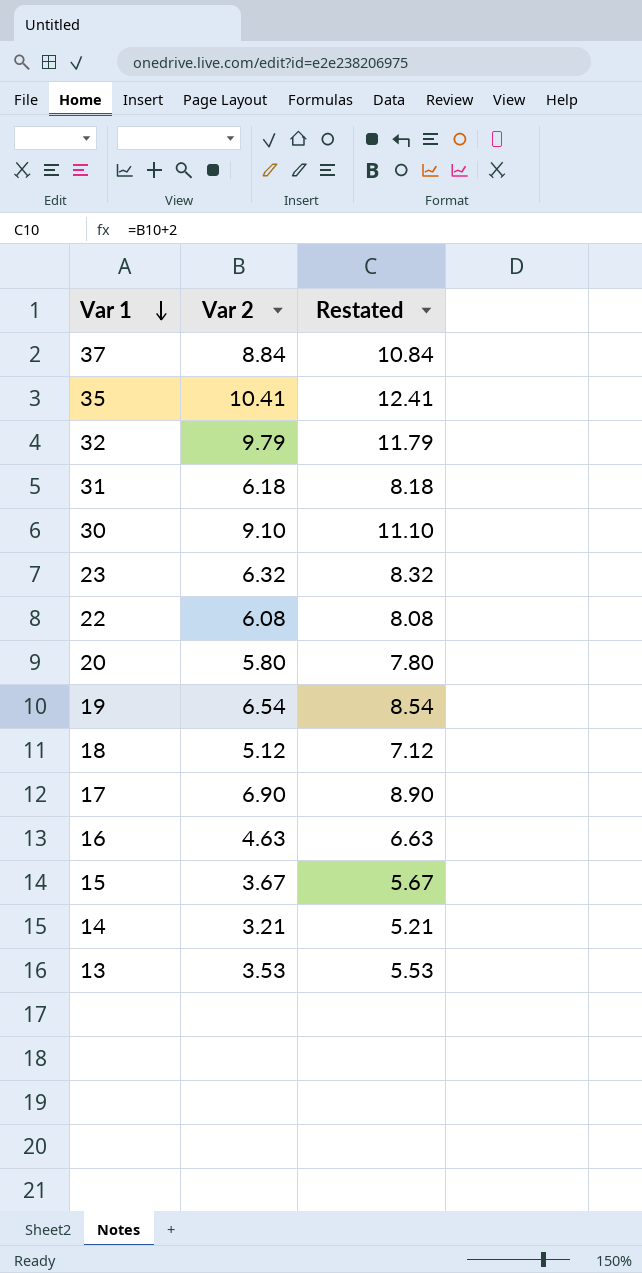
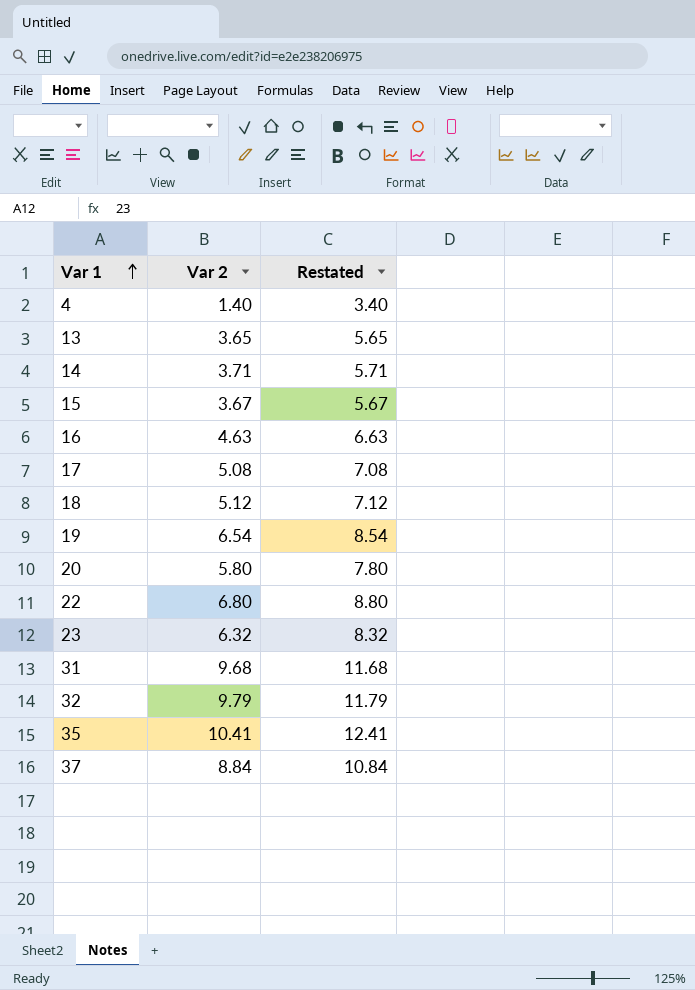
row order: Var 1 descending -> Var 1 ascending
row 30: 9.10 | 11.10 -> none
row 4: none -> 1.40 | 3.40
13 | Var 2: 3.53 -> 3.65
13 | Restated: 5.53 -> 5.65
14 | Var 2: 3.21 -> 3.71
14 | Restated: 5.21 -> 5.71
17 | Var 2: 6.90 -> 5.08
17 | Restated: 8.90 -> 7.08
22 | Var 2: 6.08 -> 6.80
22 | Restated: 8.08 -> 8.80
31 | Var 2: 6.18 -> 9.68
31 | Restated: 8.18 -> 11.68

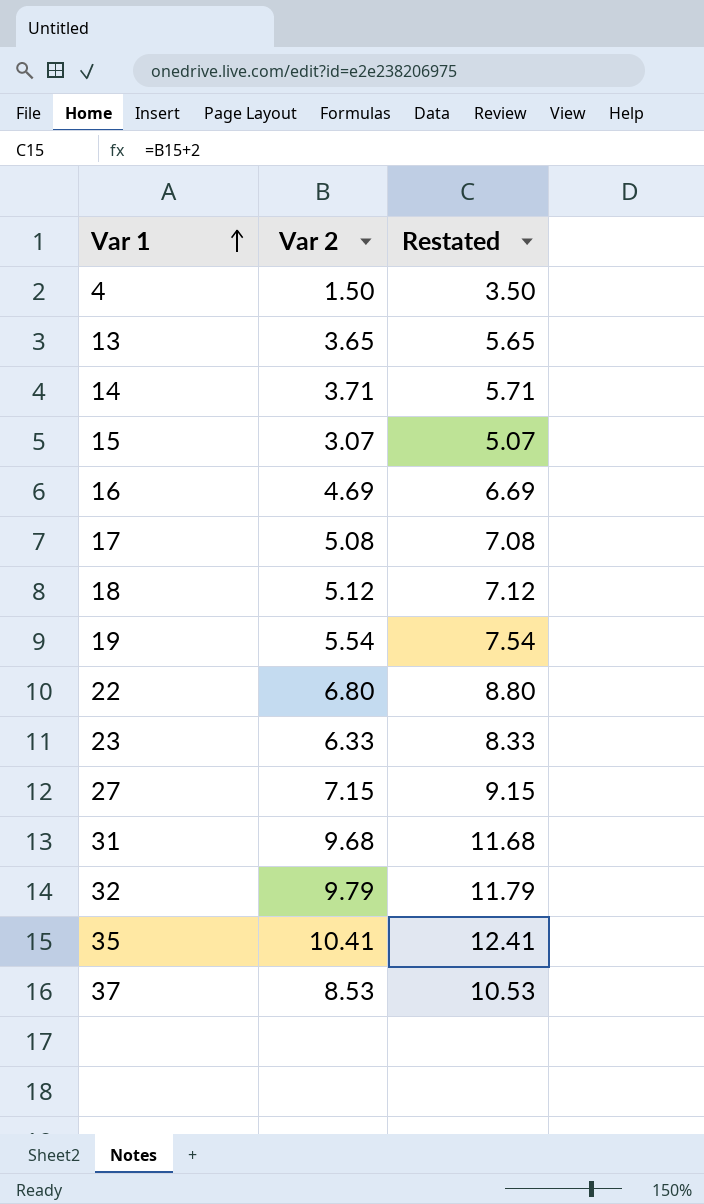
row 20: 5.80 | 7.80 -> none
4 | Var 2: 1.40 -> 1.50
4 | Restated: 3.40 -> 3.50
15 | Var 2: 3.67 -> 3.07
15 | Restated: 5.67 -> 5.07
16 | Var 2: 4.63 -> 4.69
16 | Restated: 6.63 -> 6.69
19 | Var 2: 6.54 -> 5.54
19 | Restated: 8.54 -> 7.54
23 | Var 2: 6.32 -> 6.33
23 | Restated: 8.32 -> 8.33
row 27: none -> 7.15 | 9.15
37 | Var 2: 8.84 -> 8.53
37 | Restated: 10.84 -> 10.53

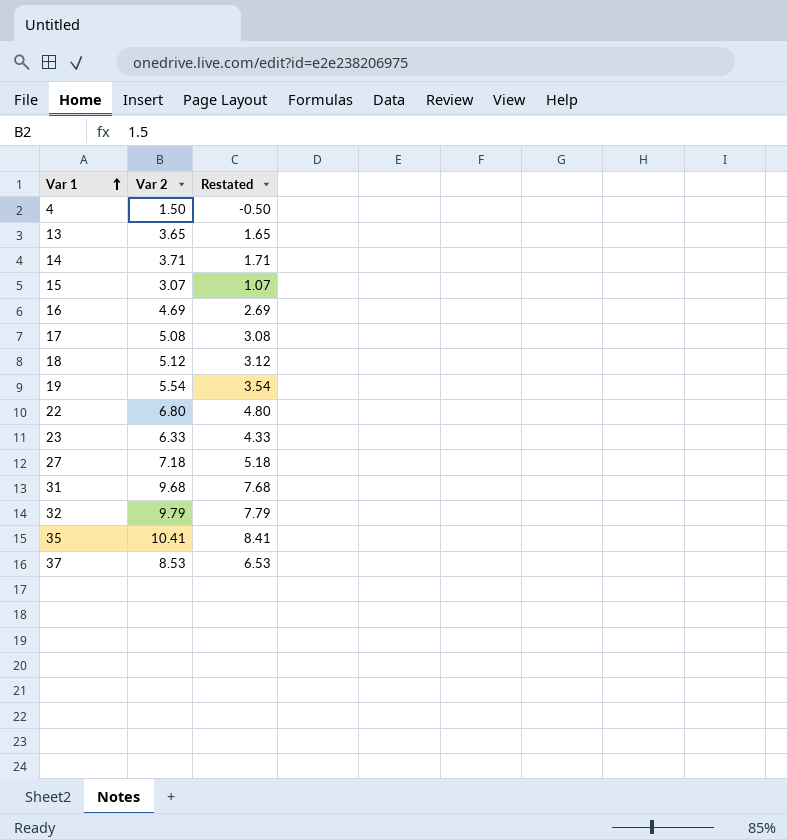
column Restated | formula: [Var 2] + 2 -> [Var 2] - 2
27 | Var 2: 7.15 -> 7.18

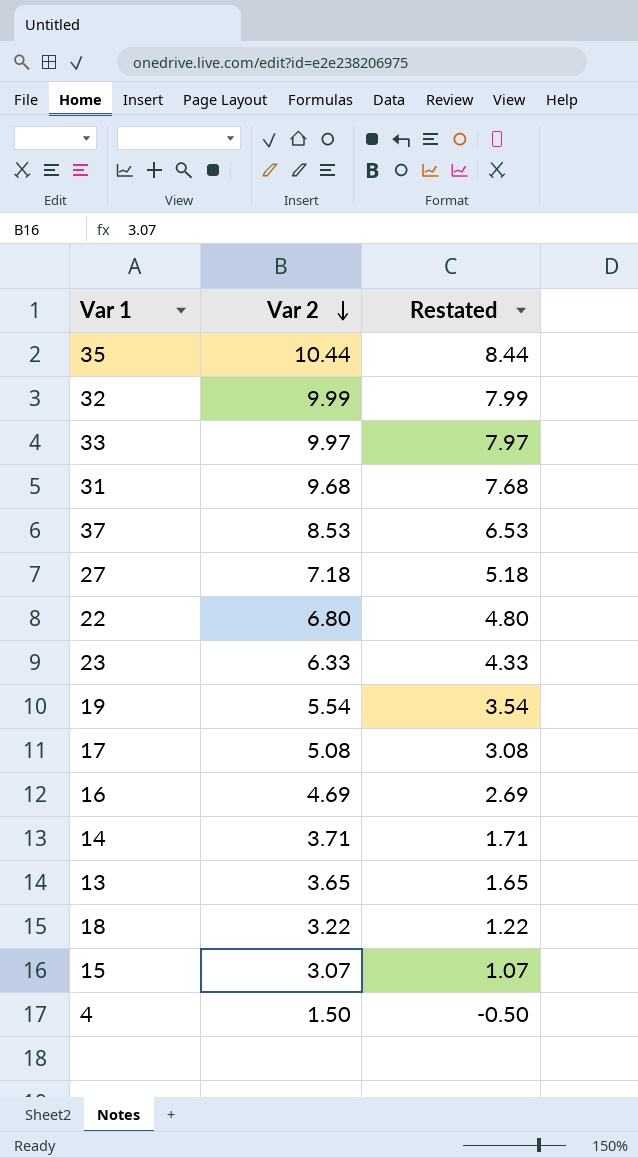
row order: Var 1 ascending -> Var 2 descending
35 | Var 2: 10.41 -> 10.44
35 | Restated: 8.41 -> 8.44
32 | Var 2: 9.79 -> 9.99
32 | Restated: 7.79 -> 7.99
row 33: none -> 9.97 | 7.97
18 | Var 2: 5.12 -> 3.22
18 | Restated: 3.12 -> 1.22

